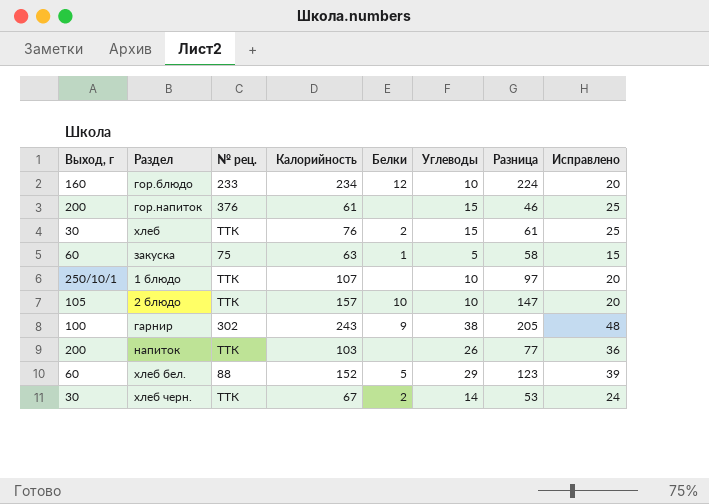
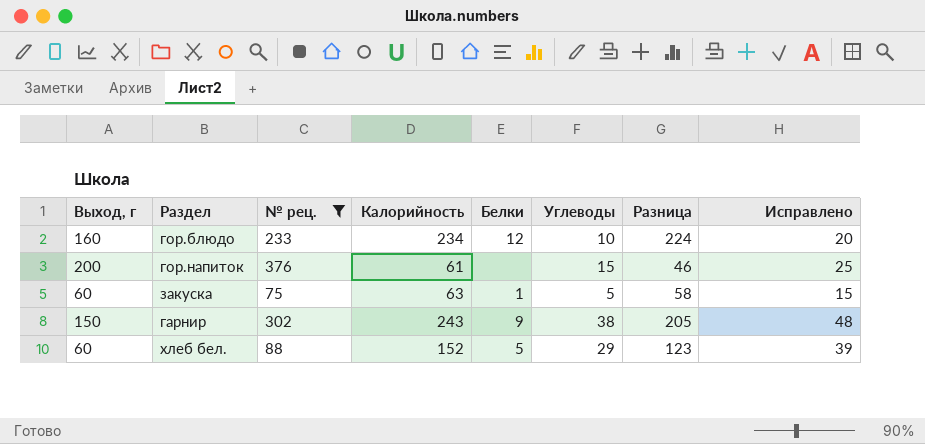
filter: none -> № рец. != ТТК
гарнир | Выход, г: 100 -> 150

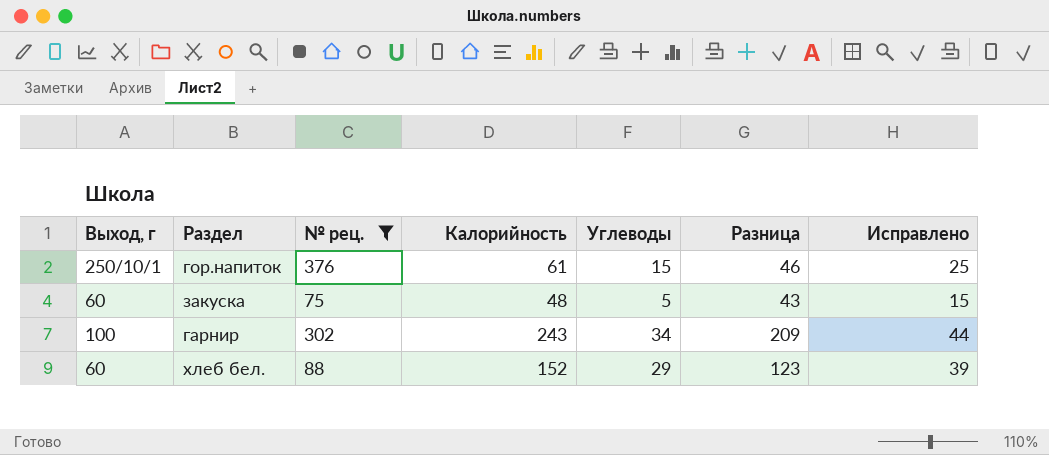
column Белки | position: 5 -> none
row гор.блюдо: 160 | 233 | 234 | 12 | 10 | 224 | 20 -> none
гор.напиток | Выход, г: 200 -> 250/10/1
закуска | Калорийность: 63 -> 48
закуска | Разница: 58 -> 43
гарнир | Выход, г: 150 -> 100
гарнир | Углеводы: 38 -> 34
гарнир | Разница: 205 -> 209
гарнир | Исправлено: 48 -> 44

